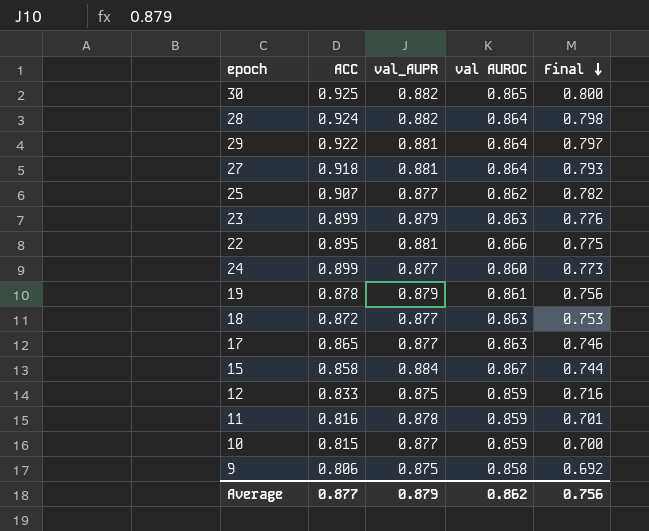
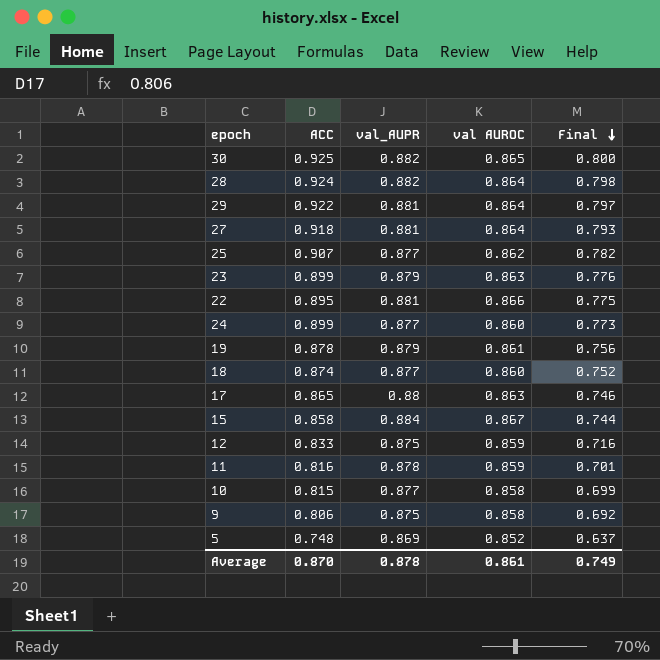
18 | ACC: 0.872 -> 0.874
18 | val AUROC: 0.863 -> 0.860
18 | Final: 0.753 -> 0.752
17 | val_AUPR: 0.877 -> 0.88
10 | val AUROC: 0.859 -> 0.858
10 | Final: 0.700 -> 0.699
row 5: none -> 0.748 | 0.869 | 0.852 | 0.637
Average | ACC: 0.877 -> 0.870
Average | val_AUPR: 0.879 -> 0.878
Average | val AUROC: 0.862 -> 0.861
Average | Final: 0.756 -> 0.749

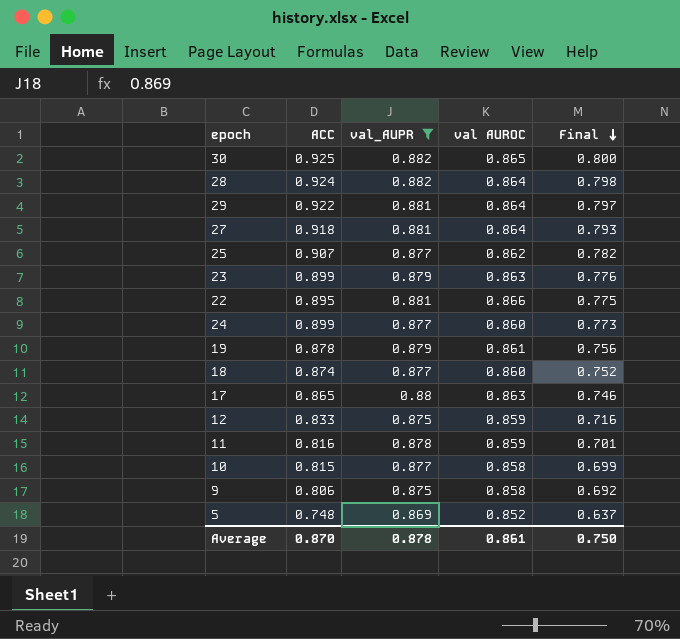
filter: none -> val_AUPR != 0.884
Average | Final: 0.749 -> 0.750

